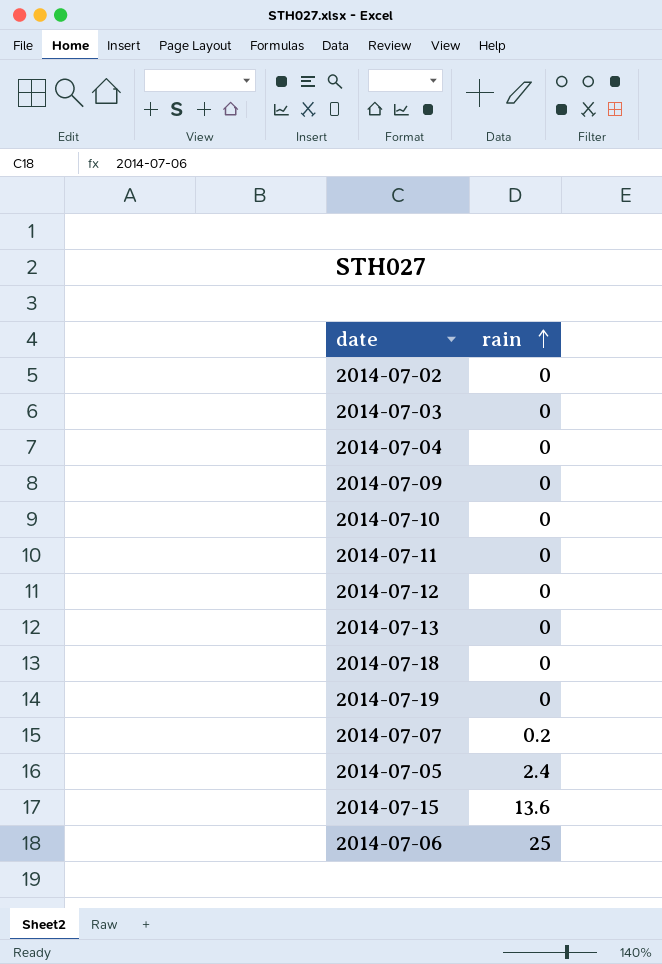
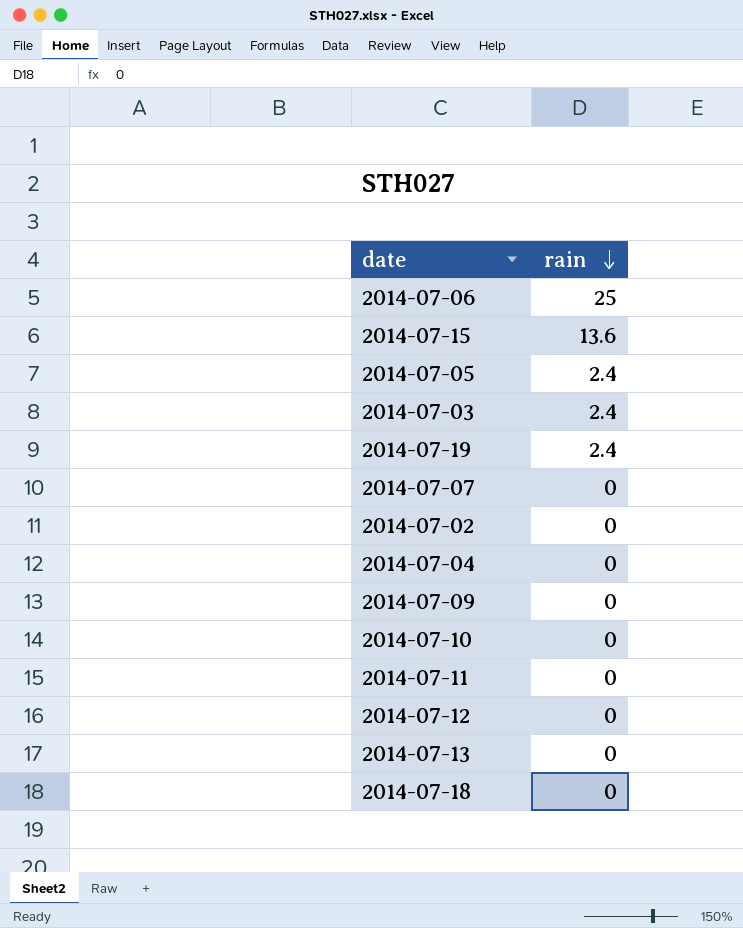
row order: rain ascending -> rain descending
2014-07-03 | rain: 0 -> 2.4
2014-07-19 | rain: 0 -> 2.4
2014-07-07 | rain: 0.2 -> 0

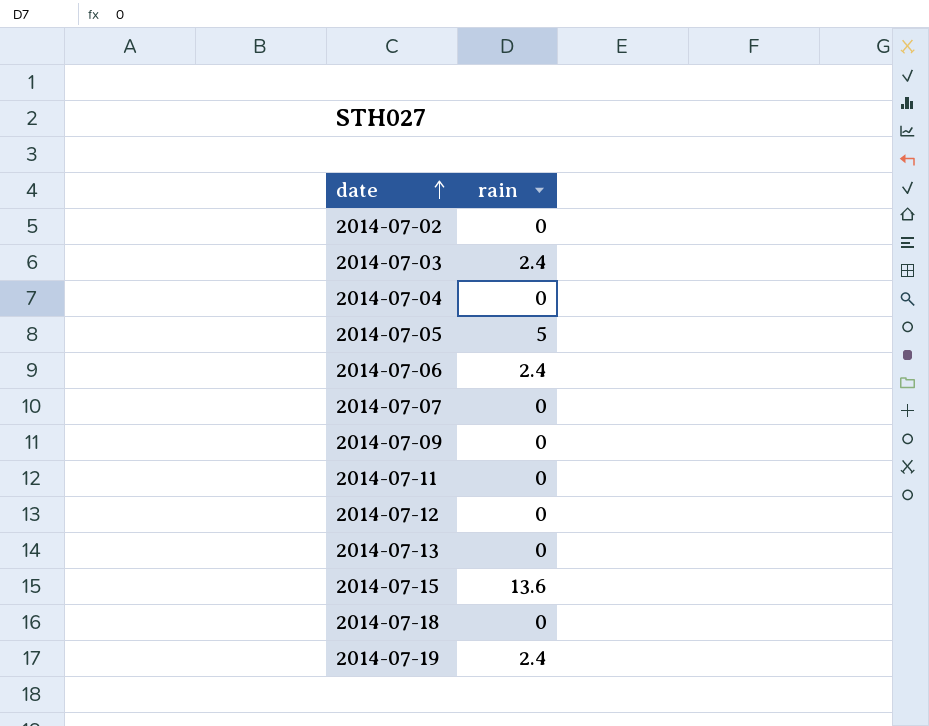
row order: rain descending -> date ascending
row 2014-07-10: 0 -> none
2014-07-05 | rain: 2.4 -> 5
2014-07-06 | rain: 25 -> 2.4

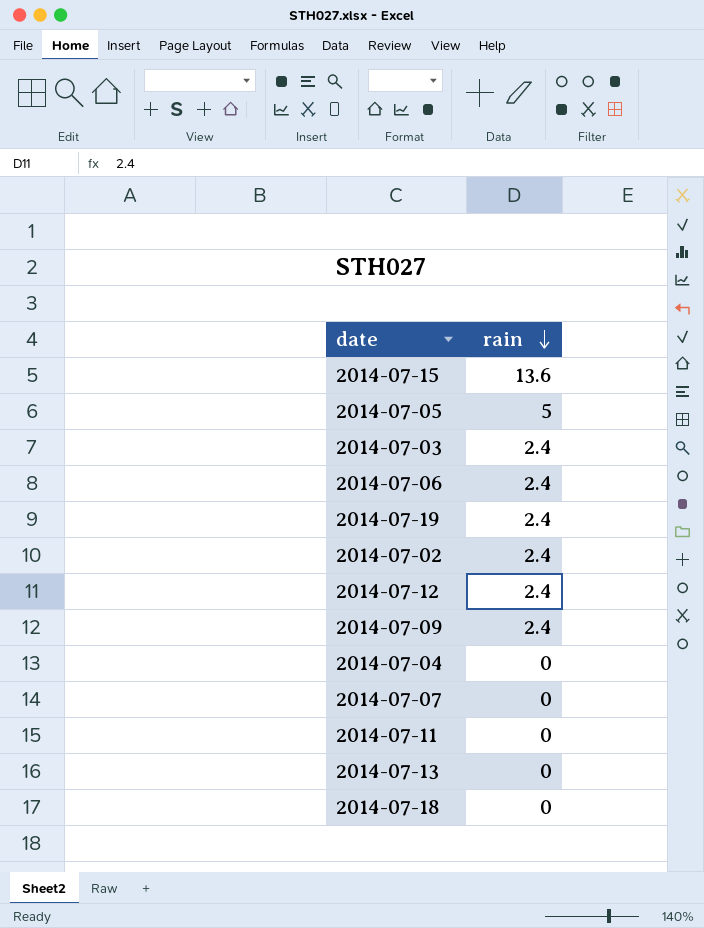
row order: date ascending -> rain descending
2014-07-02 | rain: 0 -> 2.4
2014-07-12 | rain: 0 -> 2.4
2014-07-09 | rain: 0 -> 2.4

